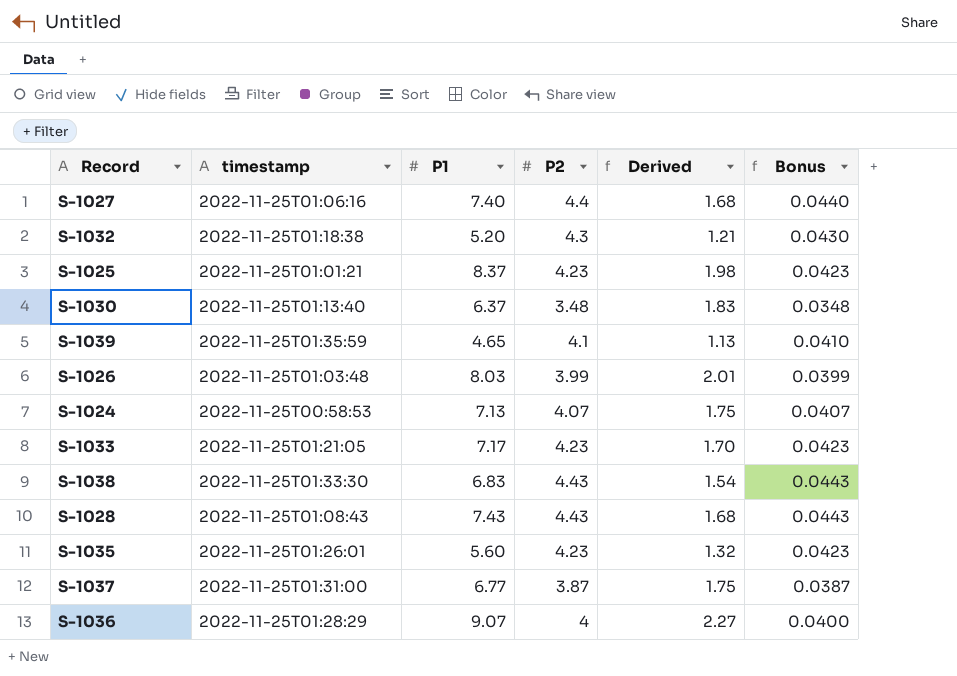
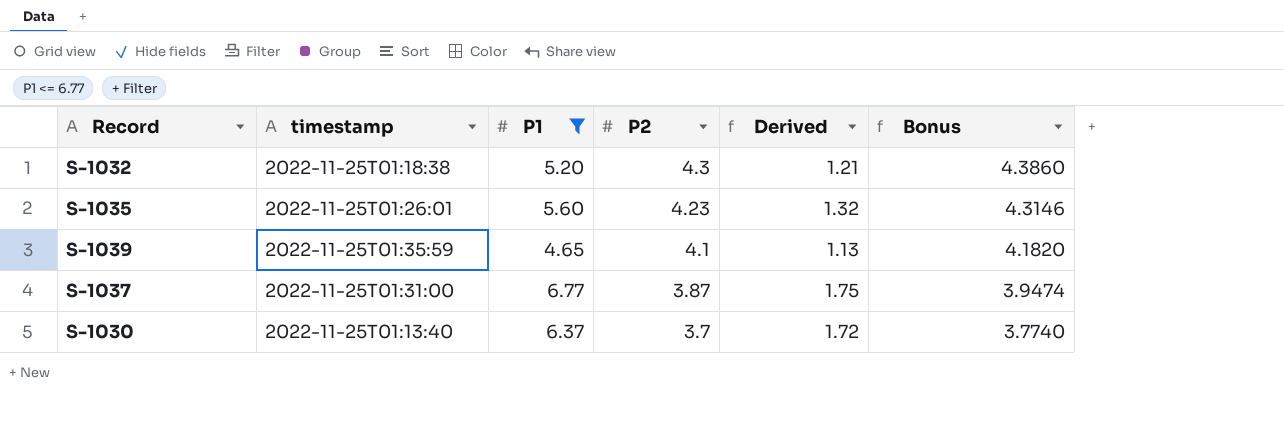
filter: none -> P1 <= 6.77
row order: none -> P2 descending
column Bonus | formula: [P2] * 0.01 -> [P2] * 1.02
S-1030 | P2: 3.48 -> 3.7
S-1030 | Derived: 1.83 -> 1.72

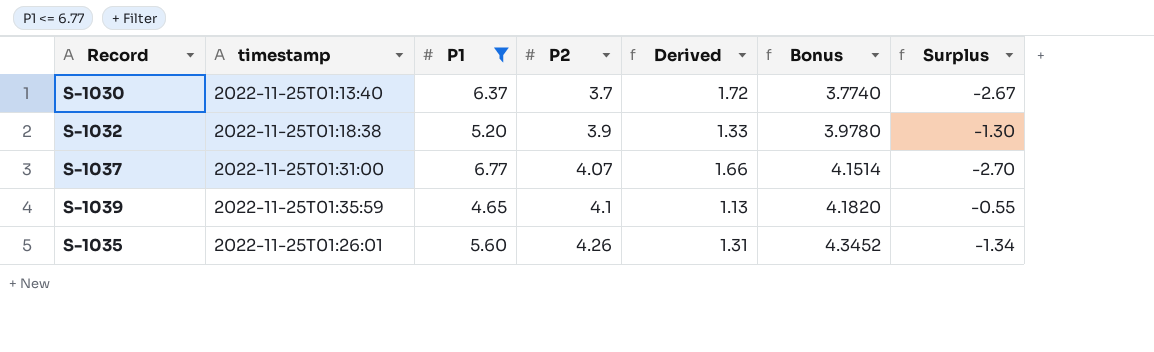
row order: P2 descending -> P2 ascending
column Surplus | formula: none -> [P2] - [P1]
S-1032 | P2: 4.3 -> 3.9
S-1032 | Derived: 1.21 -> 1.33
S-1032 | Bonus: 4.3860 -> 3.9780
S-1037 | P2: 3.87 -> 4.07
S-1037 | Derived: 1.75 -> 1.66
S-1037 | Bonus: 3.9474 -> 4.1514
S-1035 | P2: 4.23 -> 4.26
S-1035 | Derived: 1.32 -> 1.31
S-1035 | Bonus: 4.3146 -> 4.3452

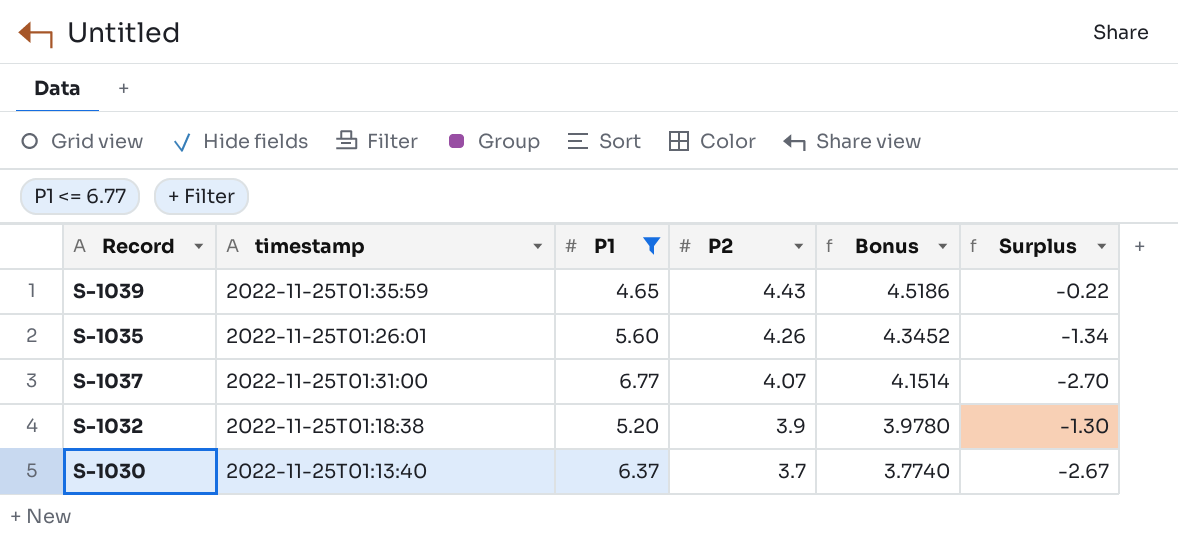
row order: P2 ascending -> P2 descending
column Derived | formula: [P1] / [P2] -> none
S-1039 | P2: 4.1 -> 4.43
S-1039 | Bonus: 4.1820 -> 4.5186
S-1039 | Surplus: -0.55 -> -0.22

